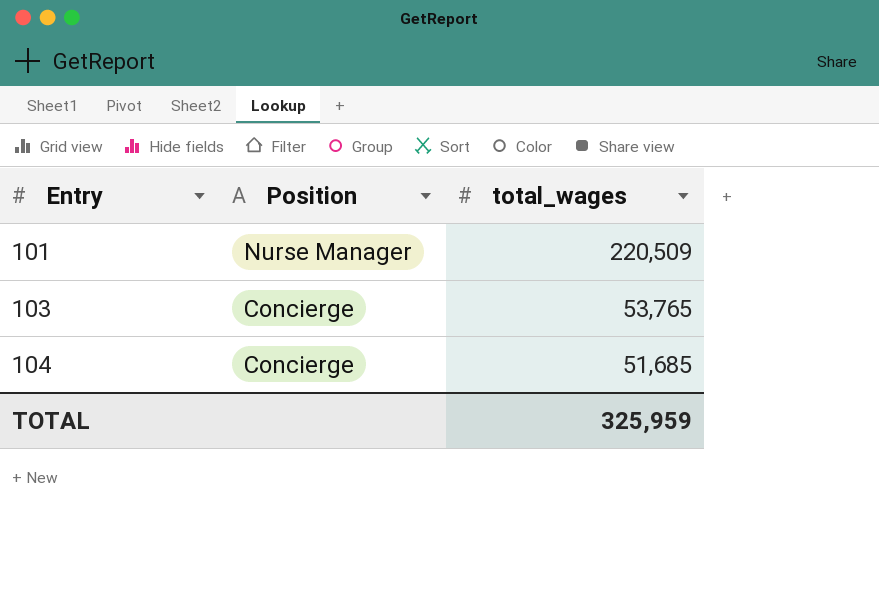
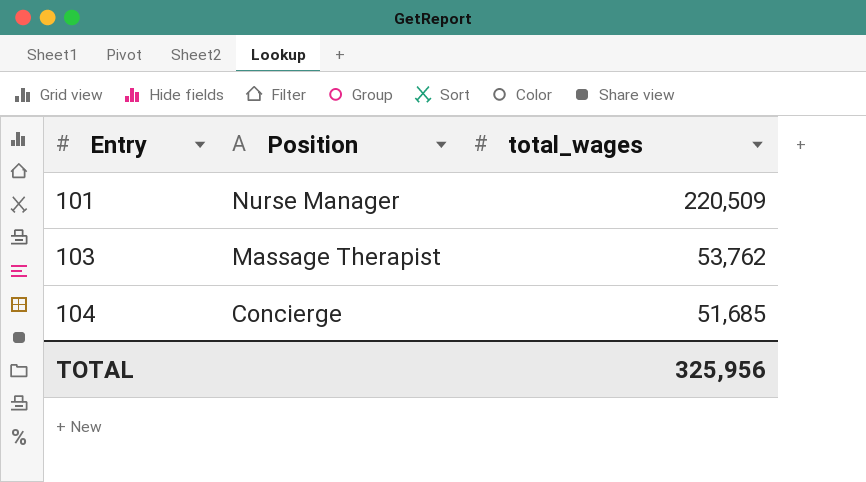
103 | Position: Concierge -> Massage Therapist
103 | total_wages: 53,765 -> 53,762
TOTAL | total_wages: 325,959 -> 325,956

